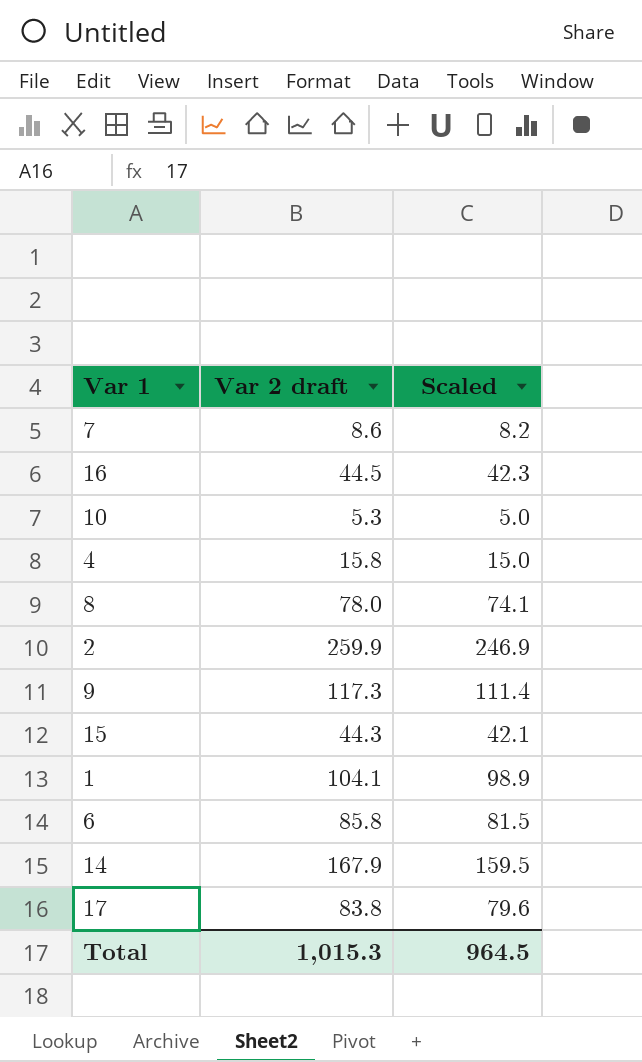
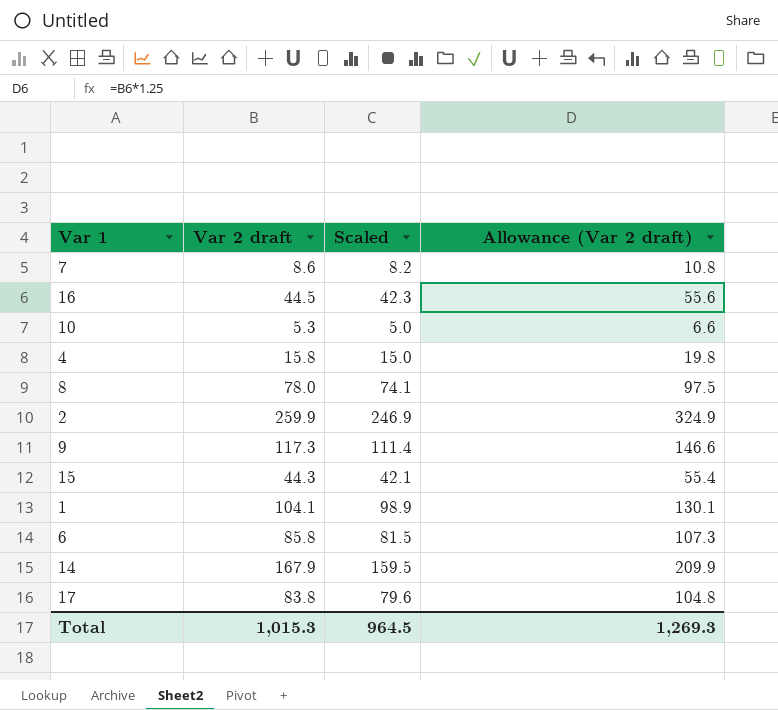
column Allowance (Var 2 draft) | formula: none -> [Var 2 draft] * 1.25

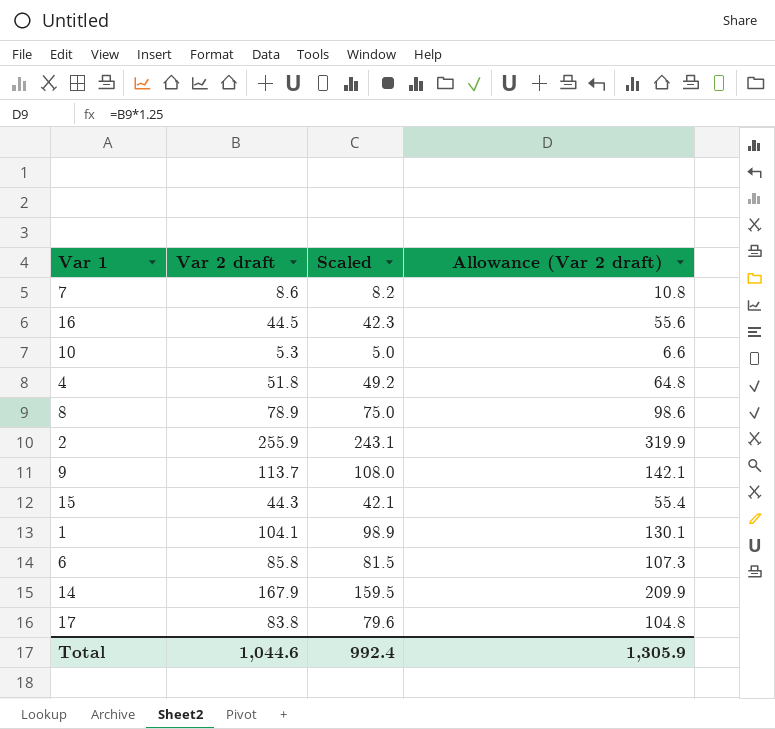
4 | Var 2 draft: 15.8 -> 51.8
4 | Scaled: 15.0 -> 49.2
4 | Allowance (Var 2 draft): 19.8 -> 64.8
8 | Var 2 draft: 78.0 -> 78.9
8 | Scaled: 74.1 -> 75.0
8 | Allowance (Var 2 draft): 97.5 -> 98.6
2 | Var 2 draft: 259.9 -> 255.9
2 | Scaled: 246.9 -> 243.1
2 | Allowance (Var 2 draft): 324.9 -> 319.9
9 | Var 2 draft: 117.3 -> 113.7
9 | Scaled: 111.4 -> 108.0
9 | Allowance (Var 2 draft): 146.6 -> 142.1
Total | Var 2 draft: 1,015.3 -> 1,044.6
Total | Scaled: 964.5 -> 992.4
Total | Allowance (Var 2 draft): 1,269.3 -> 1,305.9

